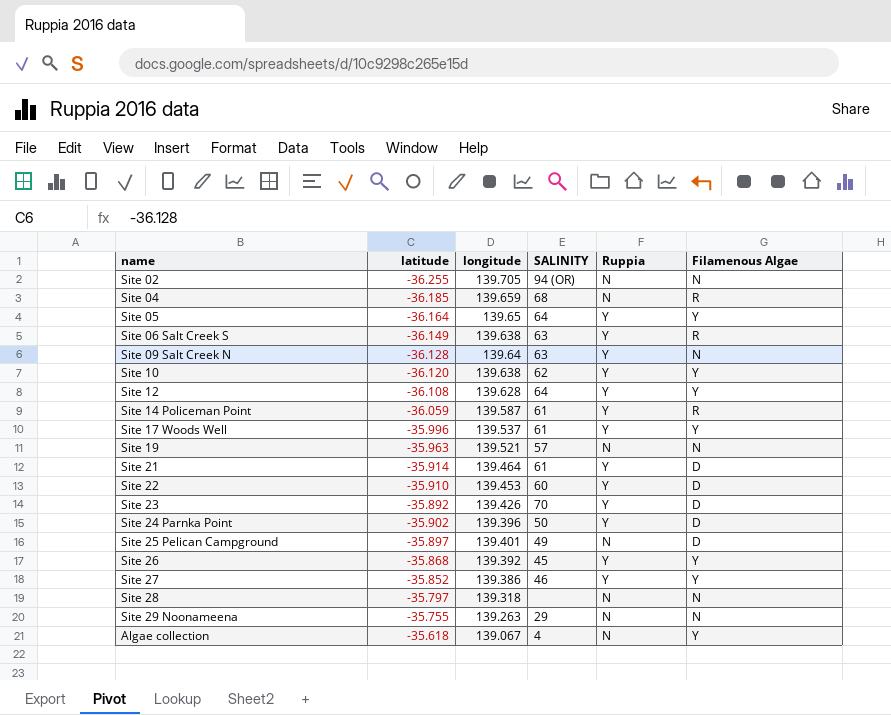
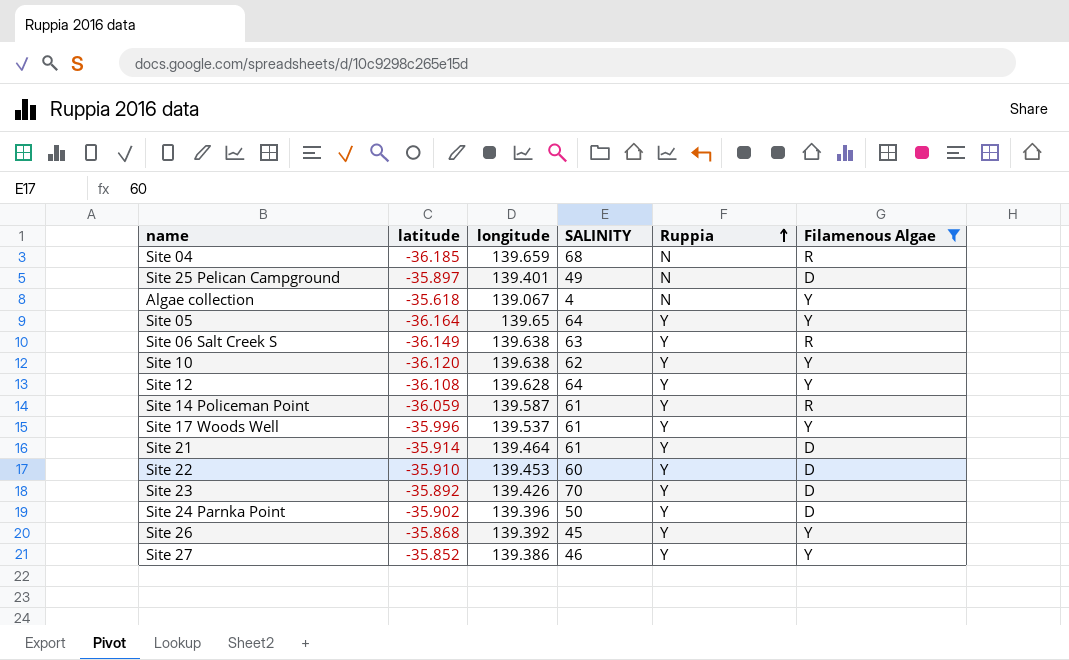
filter: none -> Filamenous Algae != N
row order: none -> Ruppia ascending

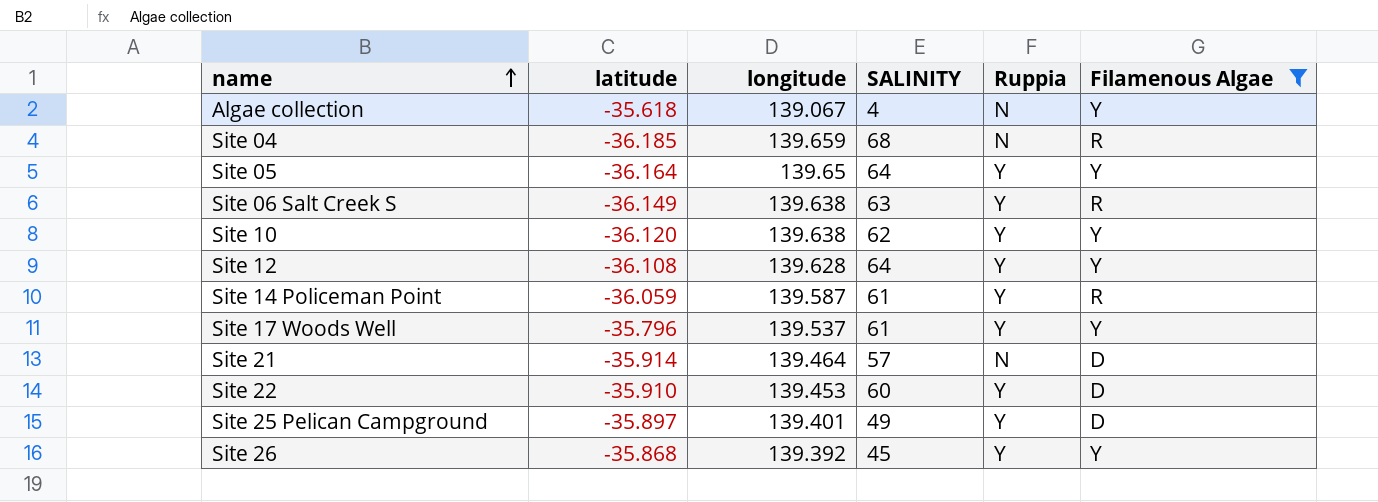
row order: Ruppia ascending -> name ascending
row Site 23: -35.892 | 139.426 | 70 | Y | D -> none
row Site 24 Parnka Point: -35.902 | 139.396 | 50 | Y | D -> none
row Site 27: -35.852 | 139.386 | 46 | Y | Y -> none
Site 17 Woods Well | latitude: -35.996 -> -35.796
Site 21 | SALINITY: 61 -> 57
Site 21 | Ruppia: Y -> N
Site 25 Pelican Campground | Ruppia: N -> Y

